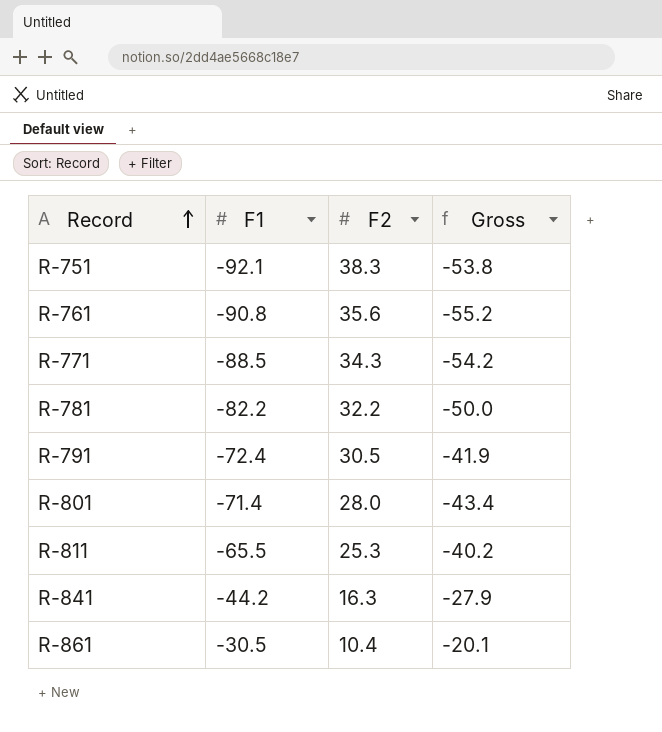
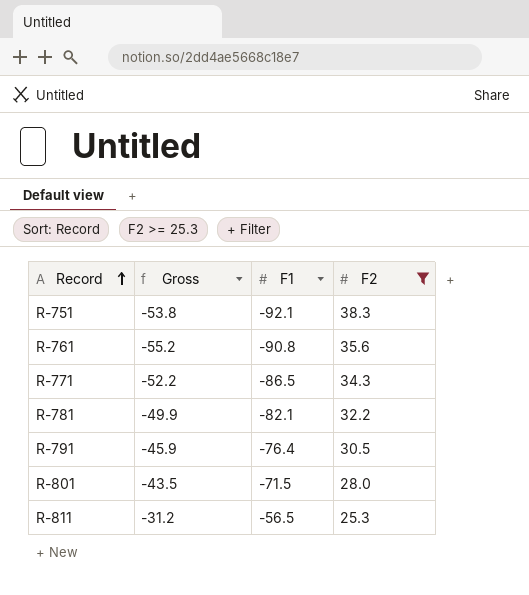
filter: none -> F2 >= 25.3
column Gross | position: 4 -> 2
R-771 | Gross: -54.2 -> -52.2
R-771 | F1: -88.5 -> -86.5
R-781 | Gross: -50.0 -> -49.9
R-781 | F1: -82.2 -> -82.1
R-791 | Gross: -41.9 -> -45.9
R-791 | F1: -72.4 -> -76.4
R-801 | Gross: -43.4 -> -43.5
R-801 | F1: -71.4 -> -71.5
R-811 | Gross: -40.2 -> -31.2
R-811 | F1: -65.5 -> -56.5

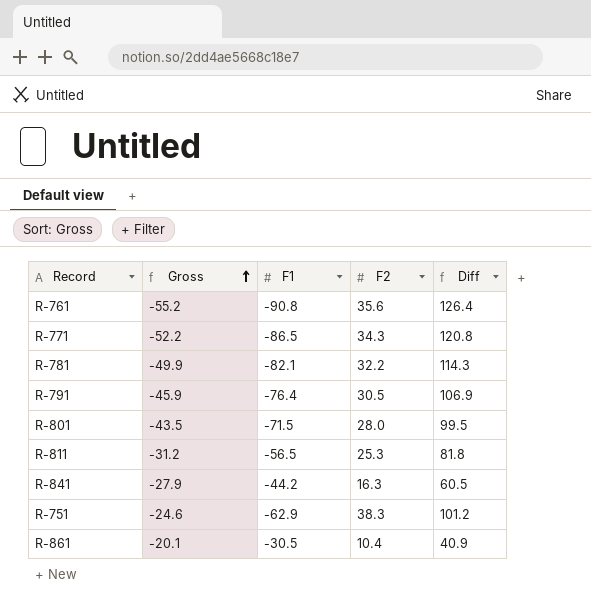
filter: F2 >= 25.3 -> none
row order: Record ascending -> Gross ascending
column Diff | formula: none -> [F2] - [F1]
R-751 | Gross: -53.8 -> -24.6
R-751 | F1: -92.1 -> -62.9

